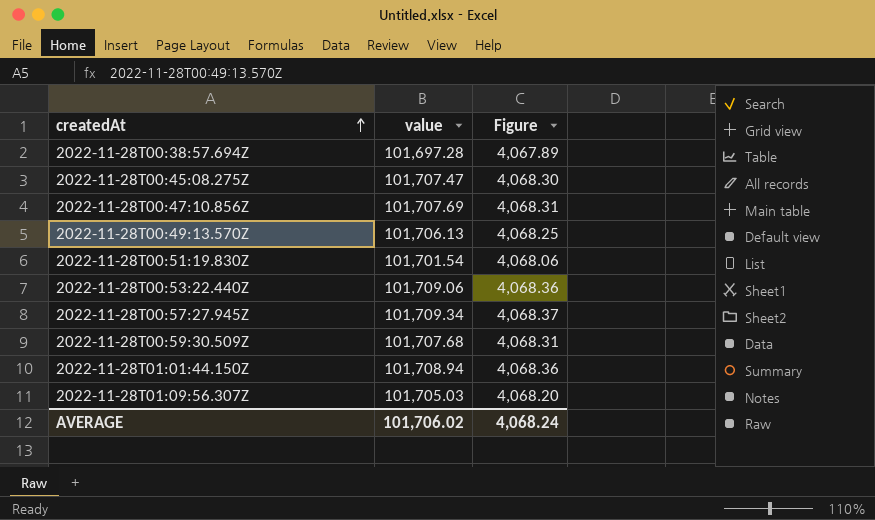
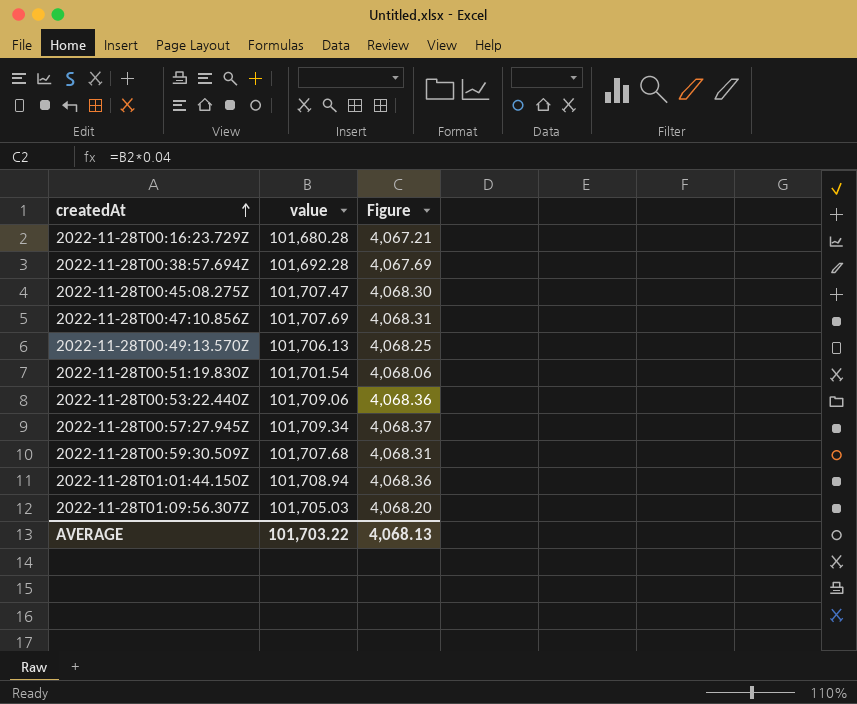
row 2022-11-28T00:16:23.729Z: none -> 101,680.28 | 4,067.21
2022-11-28T00:38:57.694Z | value: 101,697.28 -> 101,692.28
2022-11-28T00:38:57.694Z | Figure: 4,067.89 -> 4,067.69
AVERAGE | value: 101,706.02 -> 101,703.22
AVERAGE | Figure: 4,068.24 -> 4,068.13

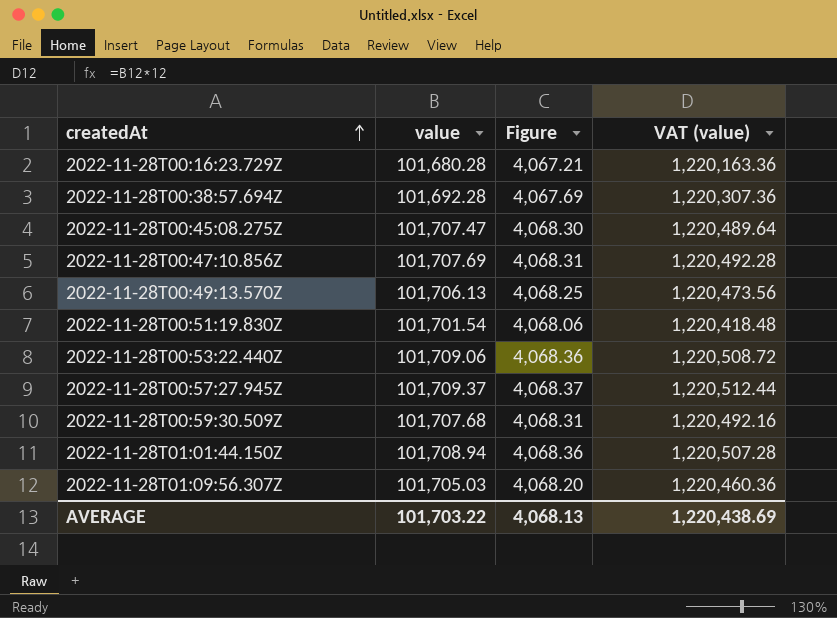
column VAT (value) | formula: none -> [value] * 12
2022-11-28T00:57:27.945Z | value: 101,709.34 -> 101,709.37

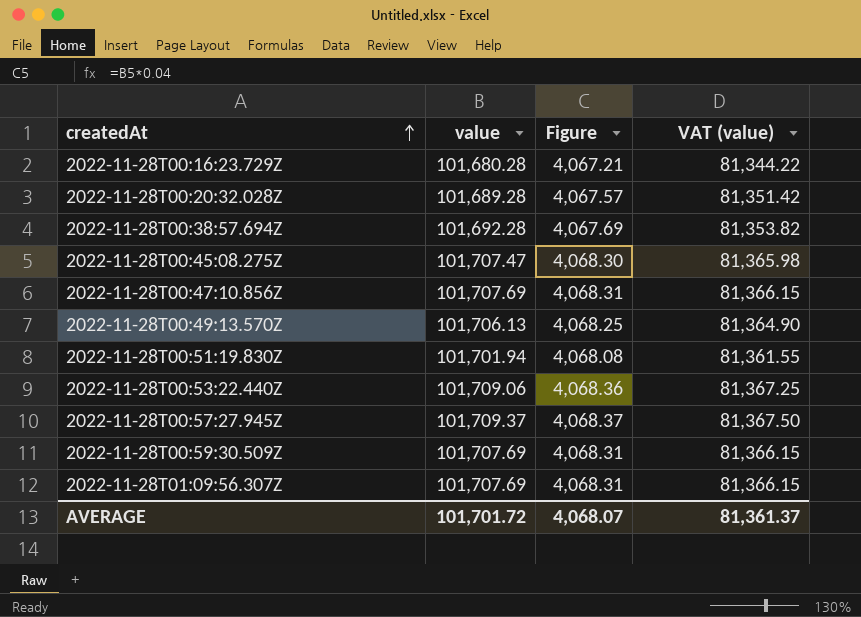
column VAT (value) | formula: [value] * 12 -> [value] * 0.8
row 2022-11-28T01:01:44.150Z: 101,708.94 | 4,068.36 | 1,220,507.28 -> none
row 2022-11-28T00:20:32.028Z: none -> 101,689.28 | 4,067.57 | 81,351.42
2022-11-28T00:51:19.830Z | value: 101,701.54 -> 101,701.94
2022-11-28T00:51:19.830Z | Figure: 4,068.06 -> 4,068.08
2022-11-28T00:59:30.509Z | value: 101,707.68 -> 101,707.69
2022-11-28T01:09:56.307Z | value: 101,705.03 -> 101,707.69
2022-11-28T01:09:56.307Z | Figure: 4,068.20 -> 4,068.31
AVERAGE | value: 101,703.22 -> 101,701.72
AVERAGE | Figure: 4,068.13 -> 4,068.07
AVERAGE | VAT (value): 1,220,438.69 -> 81,361.37

